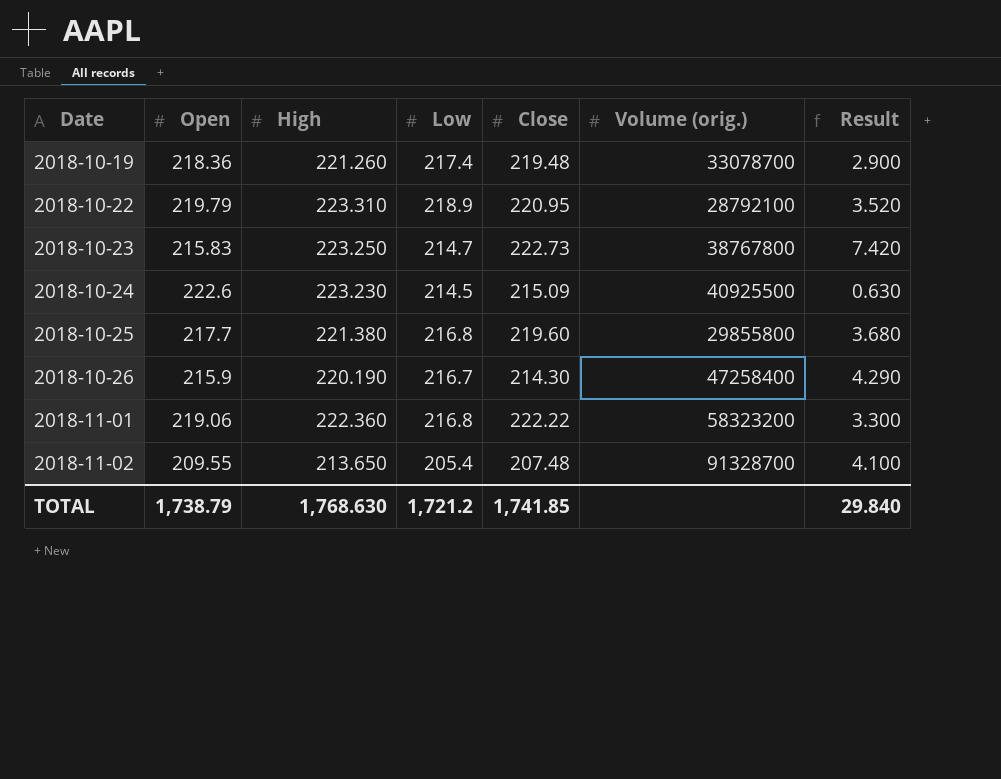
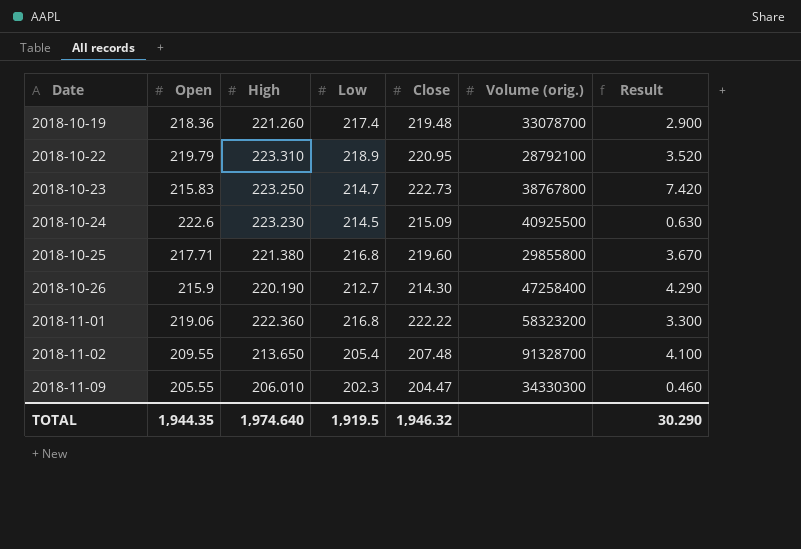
2018-10-25 | Open: 217.7 -> 217.71
2018-10-25 | Result: 3.680 -> 3.670
2018-10-26 | Low: 216.7 -> 212.7
row 2018-11-09: none -> 205.55 | 206.010 | 202.3 | 204.47 | 34330300 | 0.460
TOTAL | Open: 1,738.79 -> 1,944.35
TOTAL | High: 1,768.630 -> 1,974.640
TOTAL | Low: 1,721.2 -> 1,919.5
TOTAL | Close: 1,741.85 -> 1,946.32
TOTAL | Result: 29.840 -> 30.290

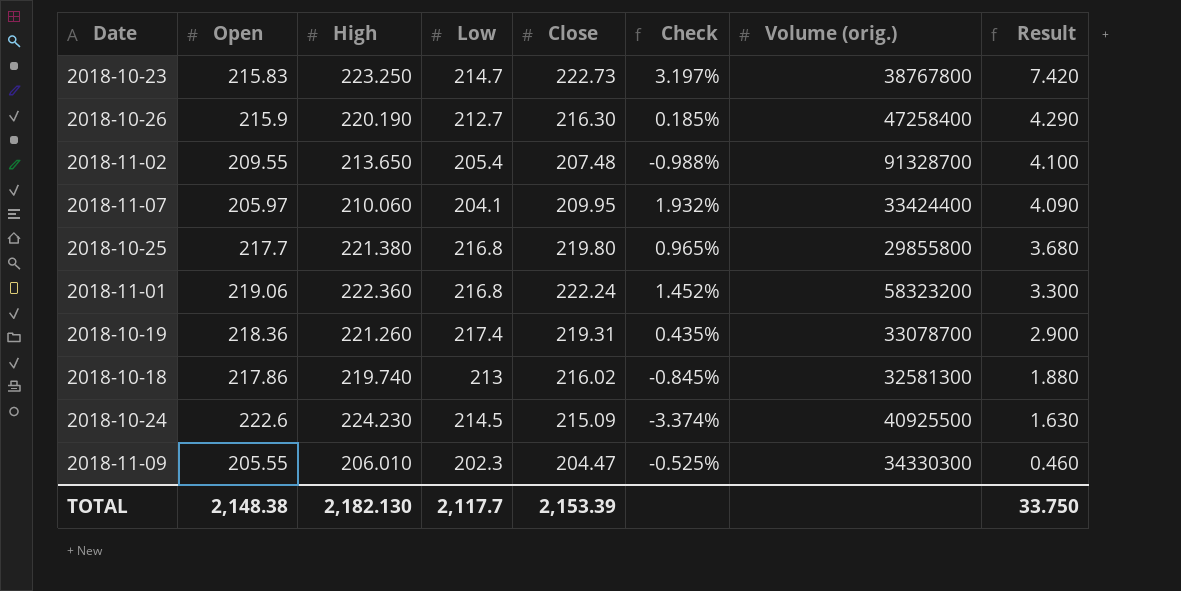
row order: Date ascending -> Result descending
column Check | formula: none -> ([Close] - [Open]) / [Open]
row 2018-10-22: 219.79 | 223.310 | 218.9 | 220.95 | 28792100 | 3.520 -> none
2018-10-26 | Close: 214.30 -> 216.30
row 2018-11-07: none -> 205.97 | 210.060 | 204.1 | 209.95 | 1.932% | 33424400 | 4.090
2018-10-25 | Open: 217.71 -> 217.7
2018-10-25 | Close: 219.60 -> 219.80
2018-10-25 | Result: 3.670 -> 3.680
2018-11-01 | Close: 222.22 -> 222.24
2018-10-19 | Close: 219.48 -> 219.31
row 2018-10-18: none -> 217.86 | 219.740 | 213 | 216.02 | -0.845% | 32581300 | 1.880
2018-10-24 | High: 223.230 -> 224.230
2018-10-24 | Result: 0.630 -> 1.630
TOTAL | Open: 1,944.35 -> 2,148.38
TOTAL | High: 1,974.640 -> 2,182.130
TOTAL | Low: 1,919.5 -> 2,117.7
TOTAL | Close: 1,946.32 -> 2,153.39
TOTAL | Result: 30.290 -> 33.750

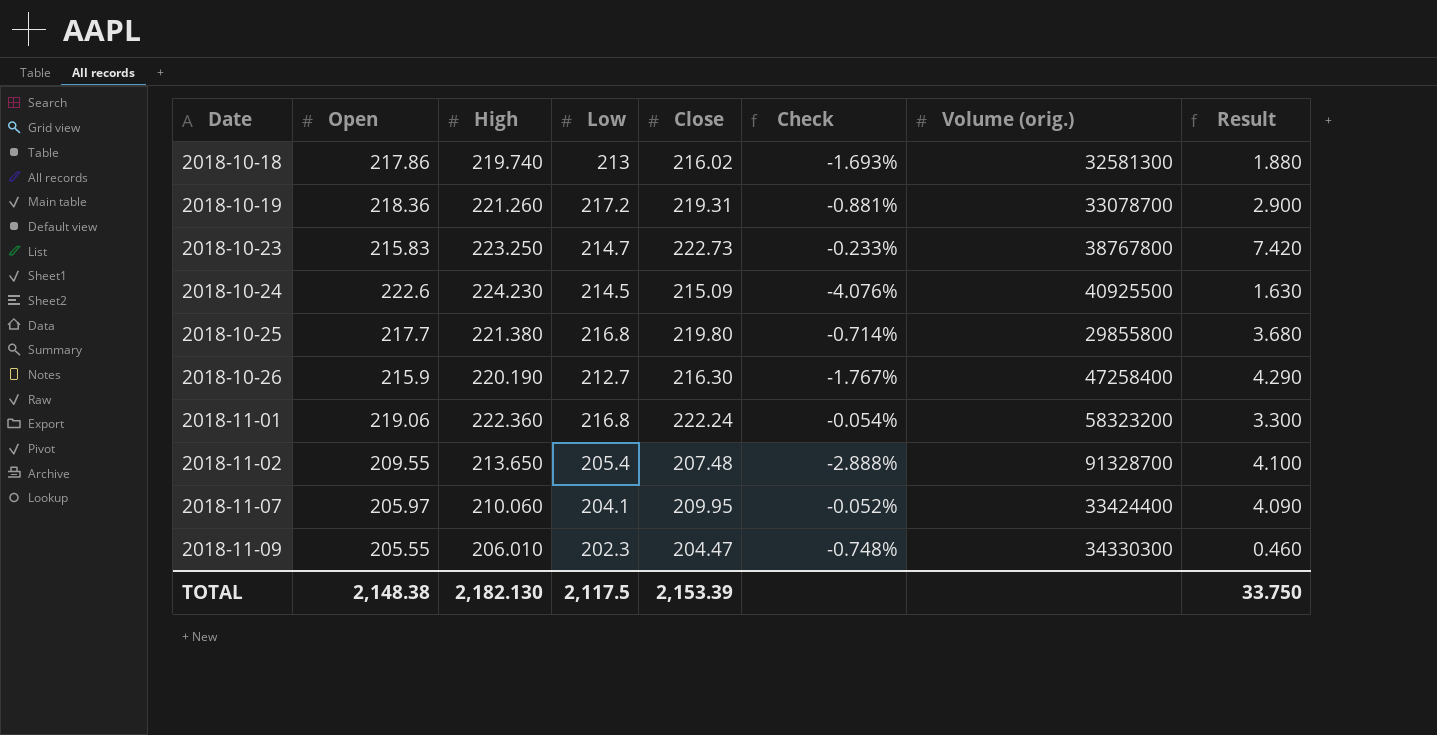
row order: Result descending -> Date ascending
column Check | formula: ([Close] - [Open]) / [Open] -> ([Close] - [High]) / [High]
2018-10-19 | Low: 217.4 -> 217.2
TOTAL | Low: 2,117.7 -> 2,117.5

